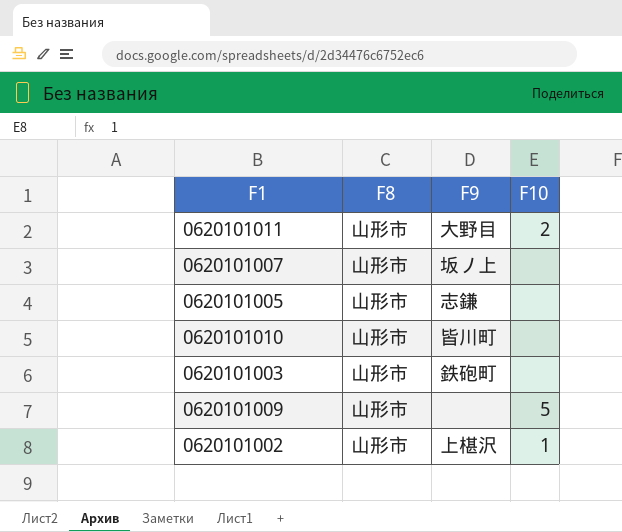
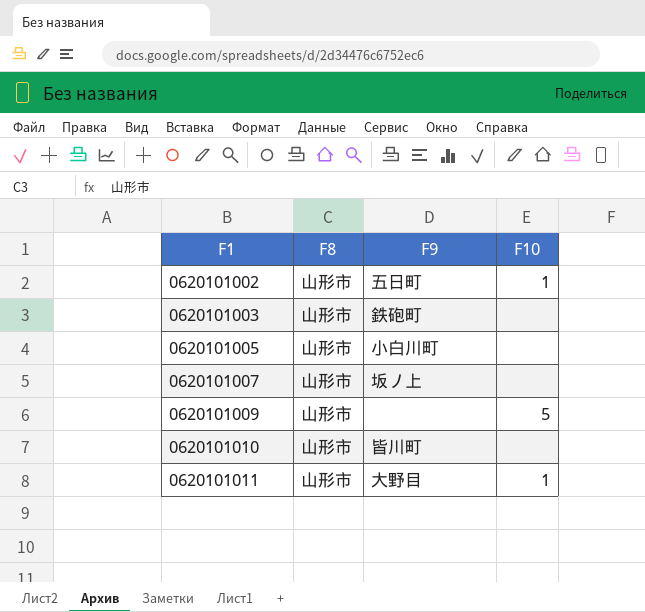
row order: none -> F1 ascending
0620101002 | F9: 上椹沢 -> 五日町
0620101005 | F9: 志鎌 -> 小白川町
0620101011 | F10: 2 -> 1

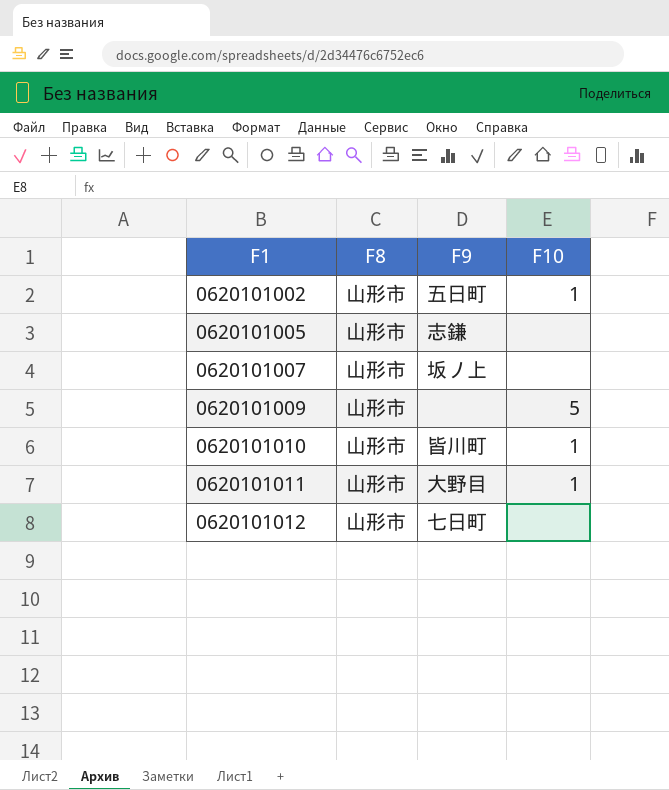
row 0620101003: 山形市 | 鉄砲町 | none -> none
0620101005 | F9: 小白川町 -> 志鎌
0620101010 | F10: none -> 1
row 0620101012: none -> 山形市 | 七日町 | none

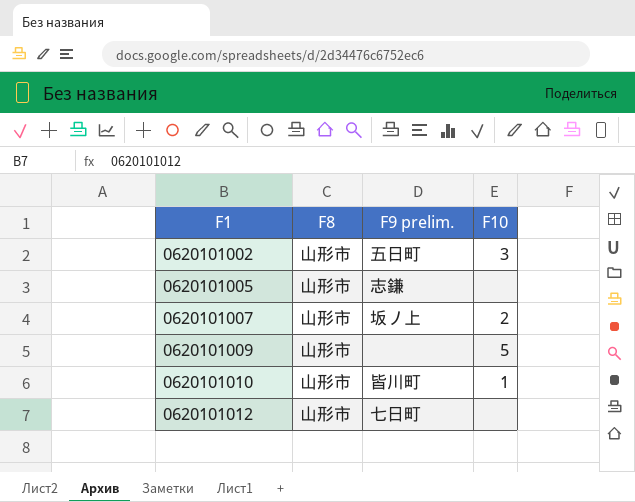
column name: F9 -> F9 prelim.
row 0620101011: 山形市 | 大野目 | 1 -> none
0620101002 | F10: 1 -> 3
0620101007 | F10: none -> 2

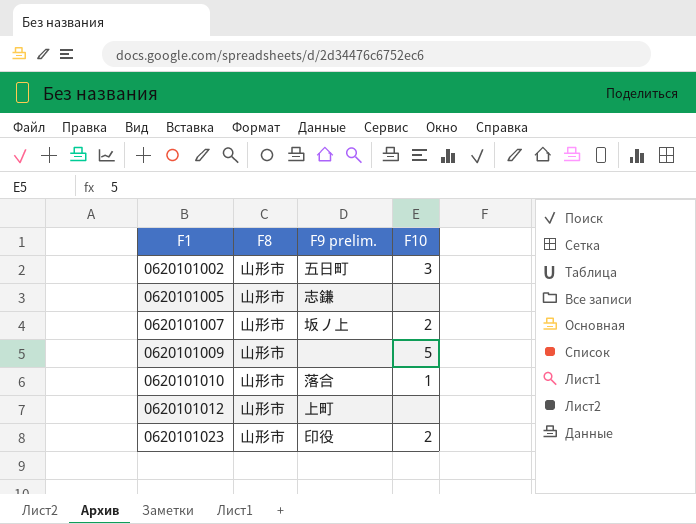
0620101010 | F9 prelim.: 皆川町 -> 落合
0620101012 | F9 prelim.: 七日町 -> 上町
row 0620101023: none -> 山形市 | 印役 | 2

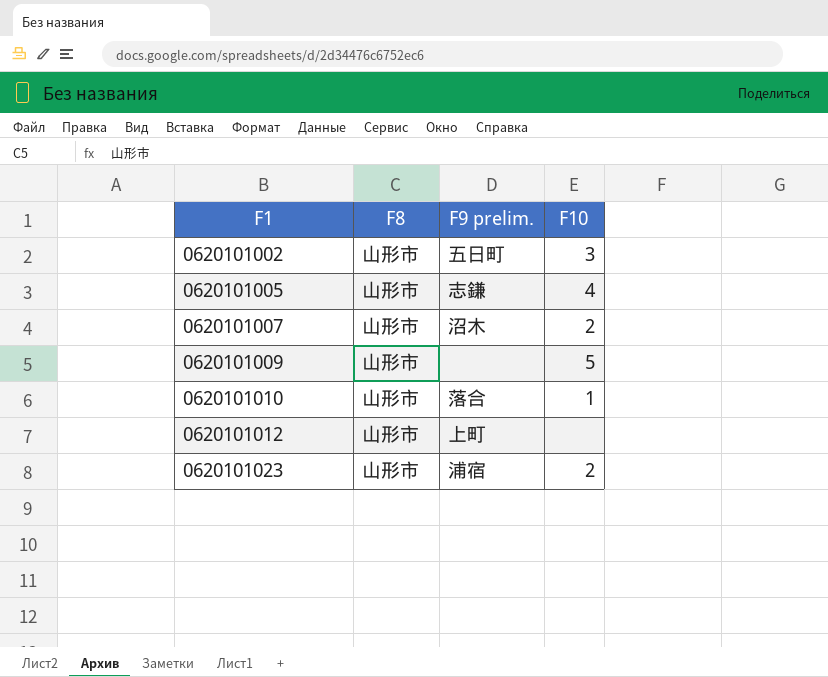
0620101005 | F10: none -> 4
0620101007 | F9 prelim.: 坂ノ上 -> 沼木
0620101023 | F9 prelim.: 印役 -> 浦宿

